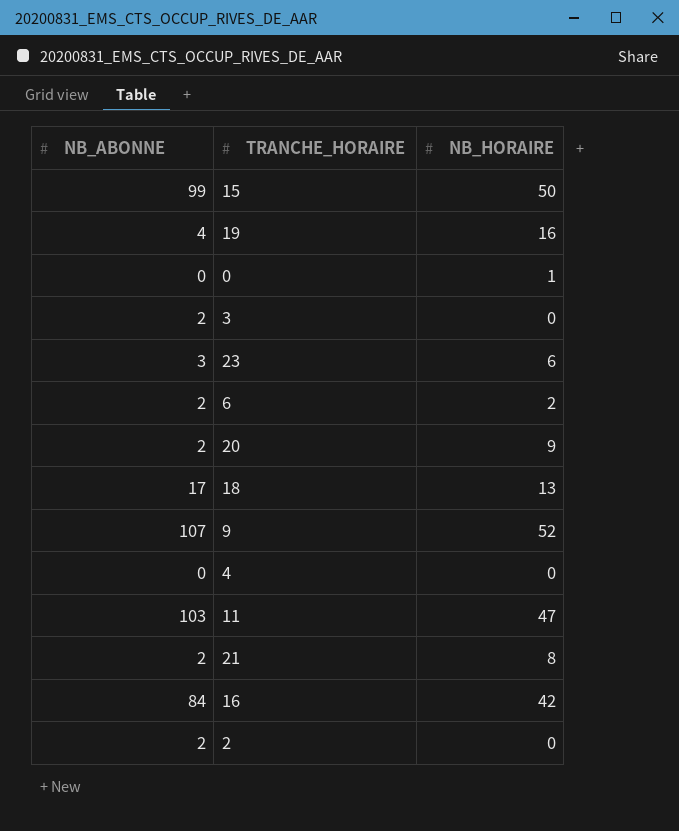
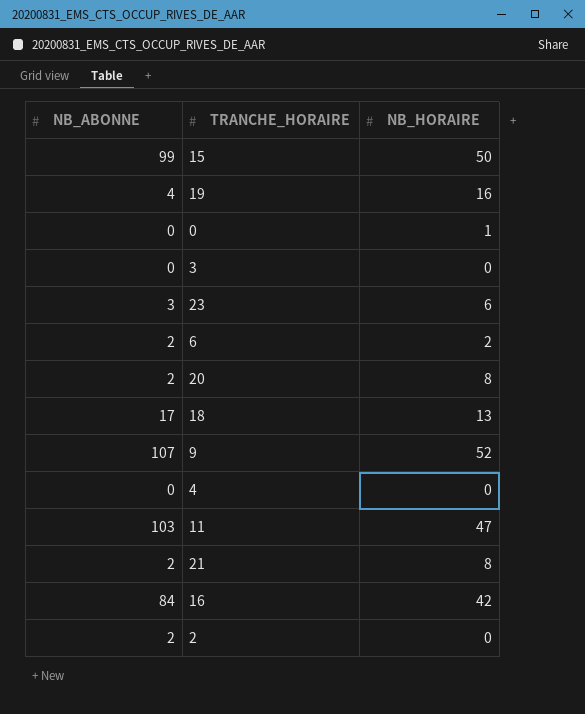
3 | NB_ABONNE: 2 -> 0
20 | NB_HORAIRE: 9 -> 8

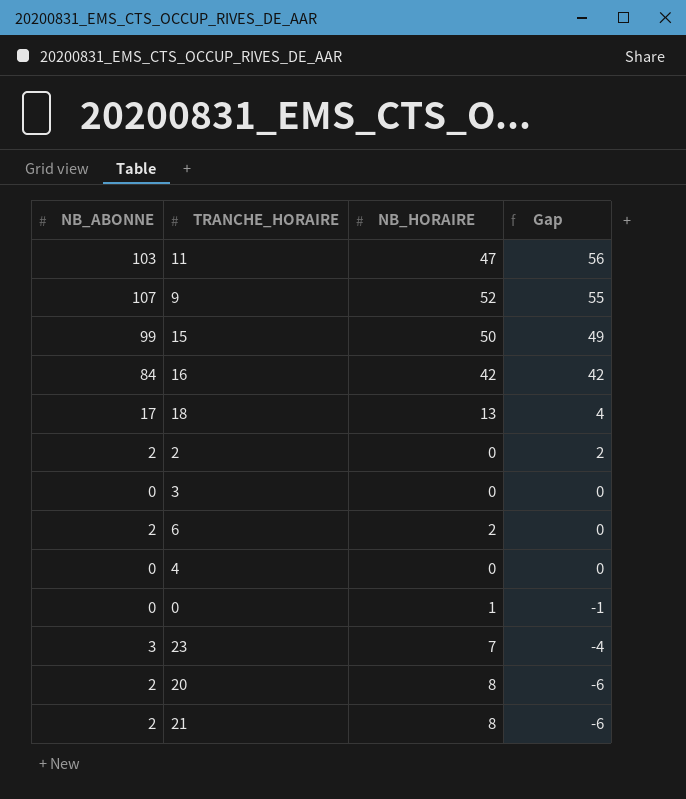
row order: none -> Gap descending
column Gap | formula: none -> [NB_ABONNE] - [NB_HORAIRE]
row 19: 4 | 16 -> none
23 | NB_HORAIRE: 6 -> 7

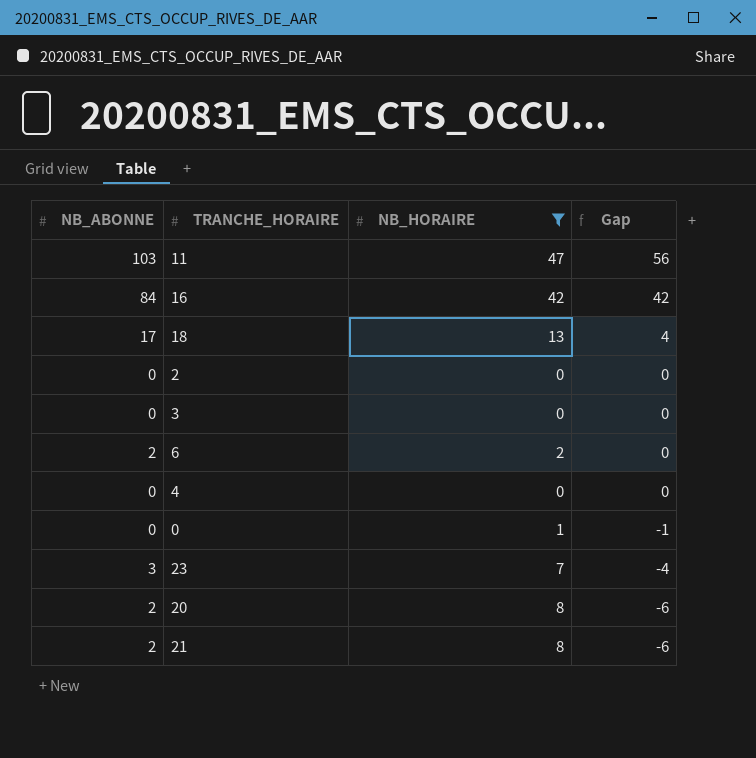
filter: none -> NB_HORAIRE <= 47
2 | NB_ABONNE: 2 -> 0
2 | Gap: 2 -> 0

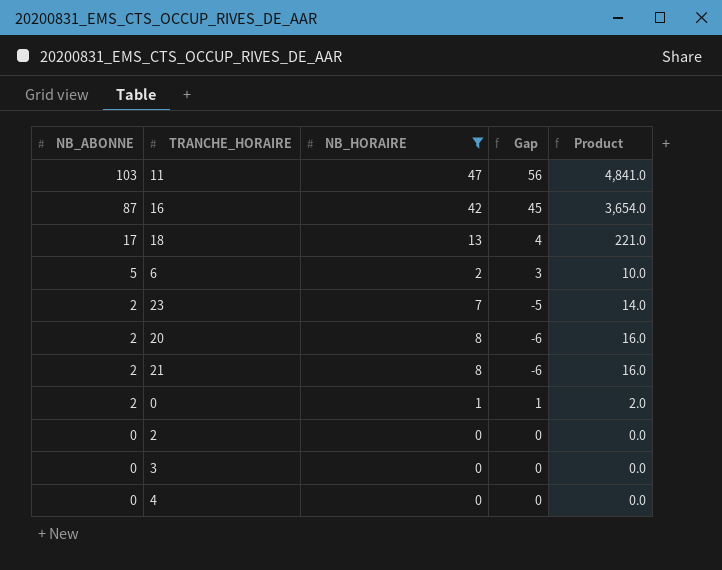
row order: Gap descending -> NB_ABONNE descending
column Product | formula: none -> [NB_ABONNE] * [NB_HORAIRE]
16 | NB_ABONNE: 84 -> 87
16 | Gap: 42 -> 45
6 | NB_ABONNE: 2 -> 5
6 | Gap: 0 -> 3
23 | NB_ABONNE: 3 -> 2
23 | Gap: -4 -> -5
0 | NB_ABONNE: 0 -> 2
0 | Gap: -1 -> 1

